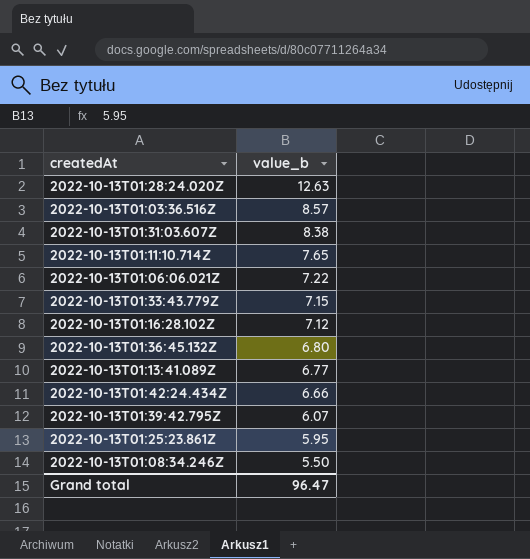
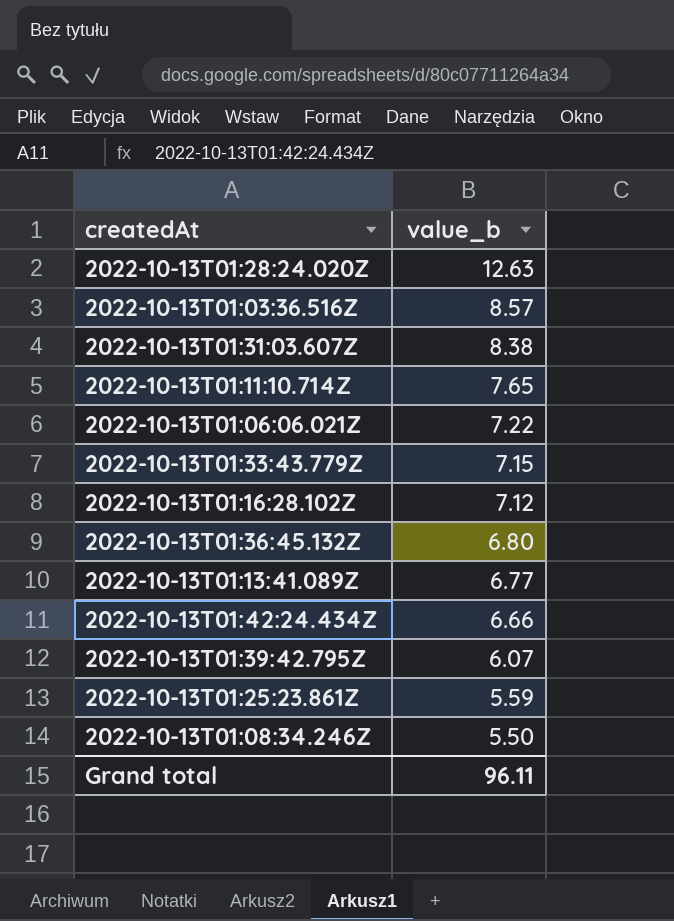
2022-10-13T01:25:23.861Z | value_b: 5.95 -> 5.59
Grand total | value_b: 96.47 -> 96.11

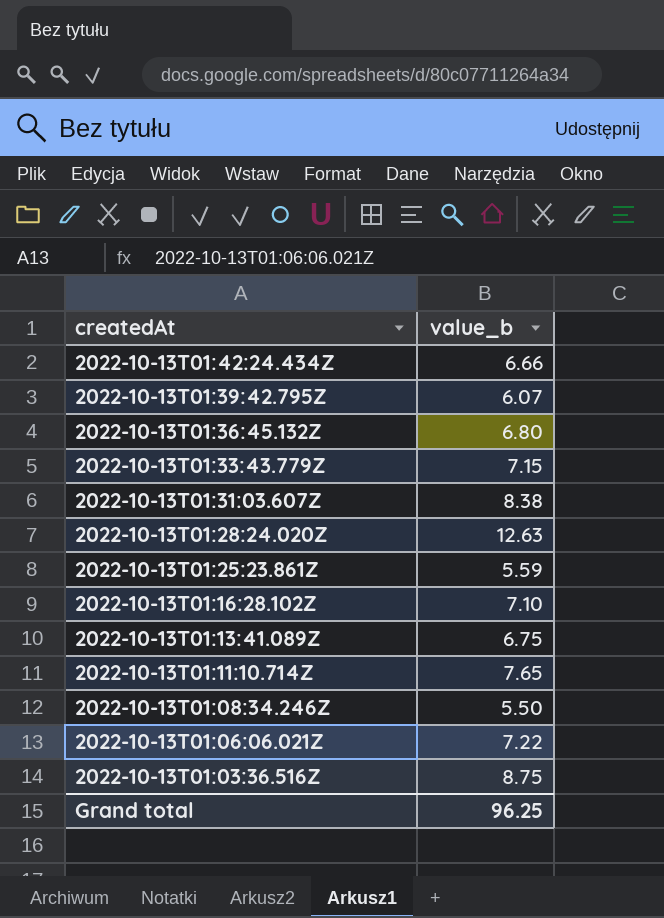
row order: value_b descending -> createdAt descending
2022-10-13T01:16:28.102Z | value_b: 7.12 -> 7.10
2022-10-13T01:13:41.089Z | value_b: 6.77 -> 6.75
2022-10-13T01:03:36.516Z | value_b: 8.57 -> 8.75
Grand total | value_b: 96.11 -> 96.25

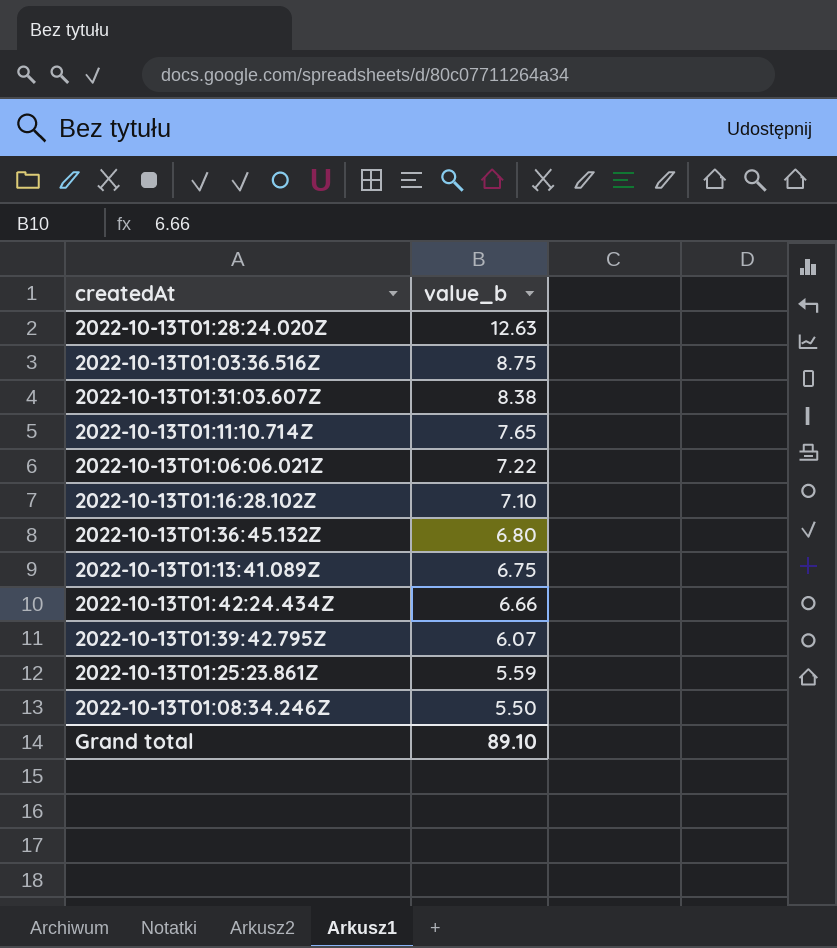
row order: createdAt descending -> value_b descending
row 2022-10-13T01:33:43.779Z: 7.15 -> none
Grand total | value_b: 96.25 -> 89.10

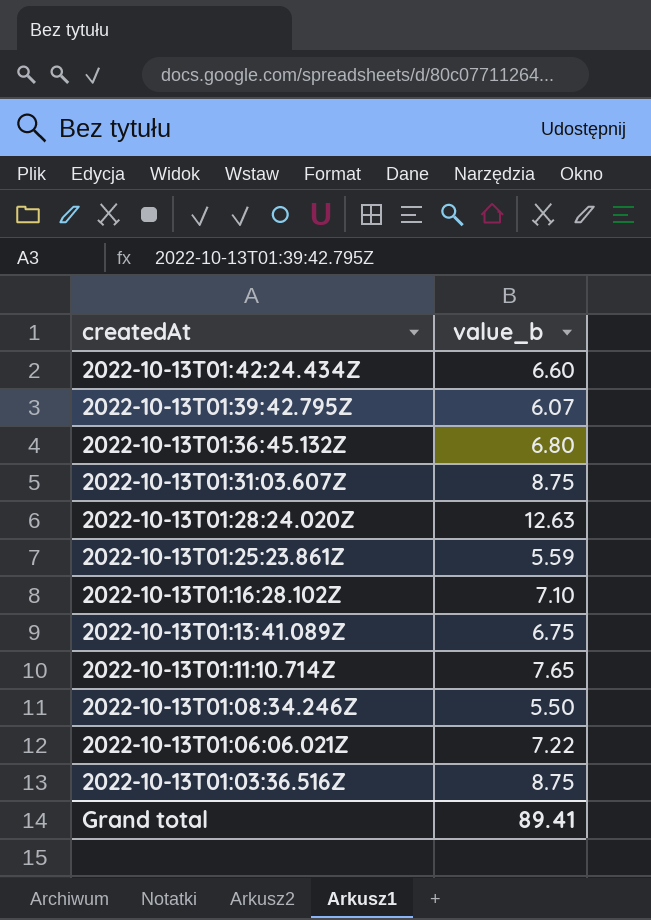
row order: value_b descending -> createdAt descending
2022-10-13T01:42:24.434Z | value_b: 6.66 -> 6.60
2022-10-13T01:31:03.607Z | value_b: 8.38 -> 8.75
Grand total | value_b: 89.10 -> 89.41

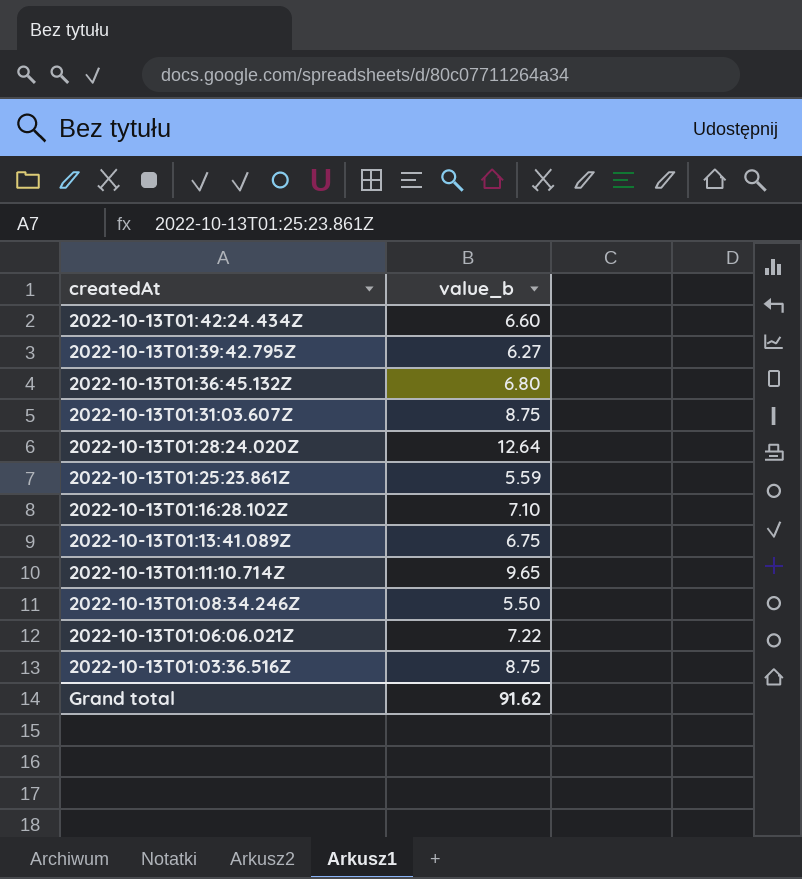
2022-10-13T01:39:42.795Z | value_b: 6.07 -> 6.27
2022-10-13T01:28:24.020Z | value_b: 12.63 -> 12.64
2022-10-13T01:11:10.714Z | value_b: 7.65 -> 9.65
Grand total | value_b: 89.41 -> 91.62

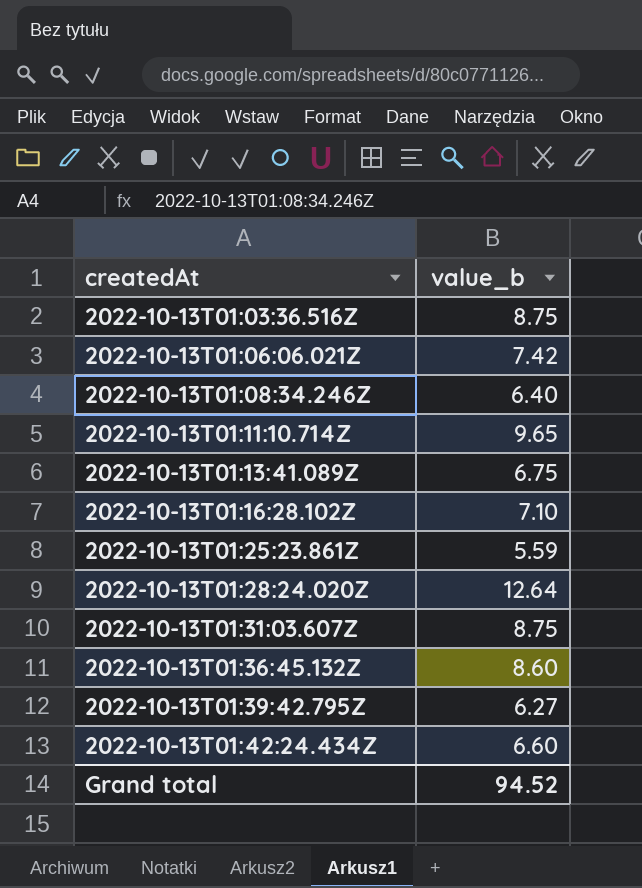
row order: createdAt descending -> createdAt ascending
2022-10-13T01:06:06.021Z | value_b: 7.22 -> 7.42
2022-10-13T01:08:34.246Z | value_b: 5.50 -> 6.40
2022-10-13T01:36:45.132Z | value_b: 6.80 -> 8.60
Grand total | value_b: 91.62 -> 94.52

